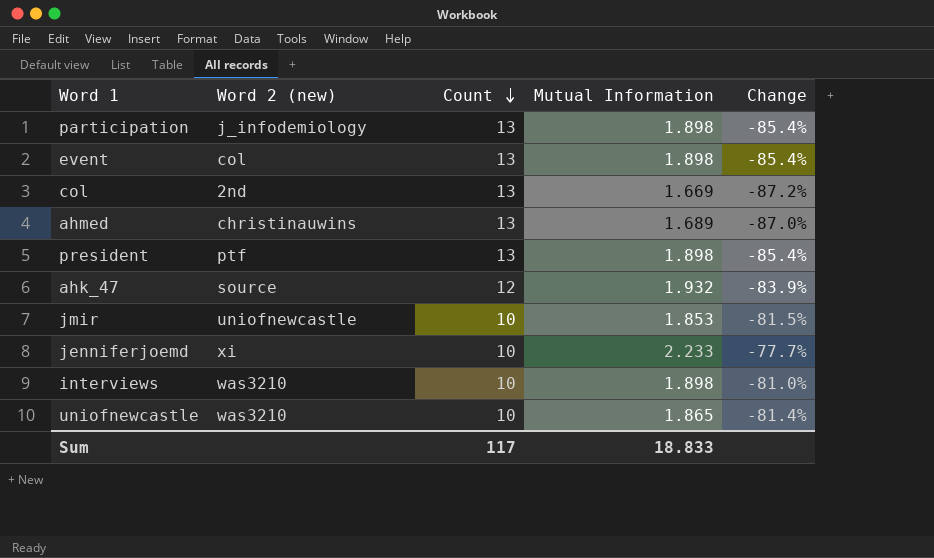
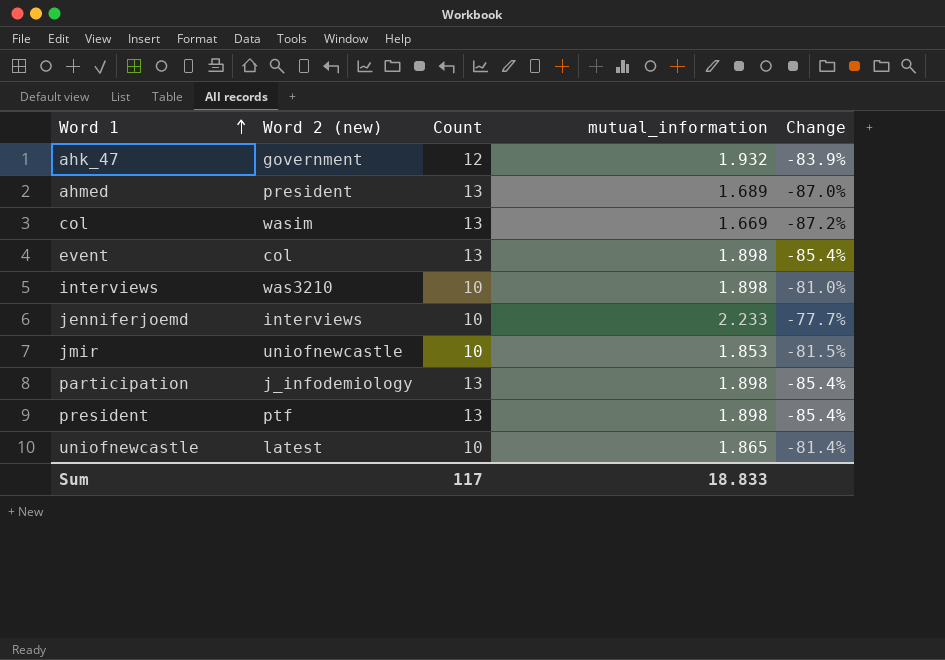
row order: Count descending -> Word 1 ascending
column name: Mutual Information -> mutual_information
ahk_47 | Word 2 (new): source -> government
ahmed | Word 2 (new): christinauwins -> president
col | Word 2 (new): 2nd -> wasim
jenniferjoemd | Word 2 (new): xi -> interviews
uniofnewcastle | Word 2 (new): was3210 -> latest

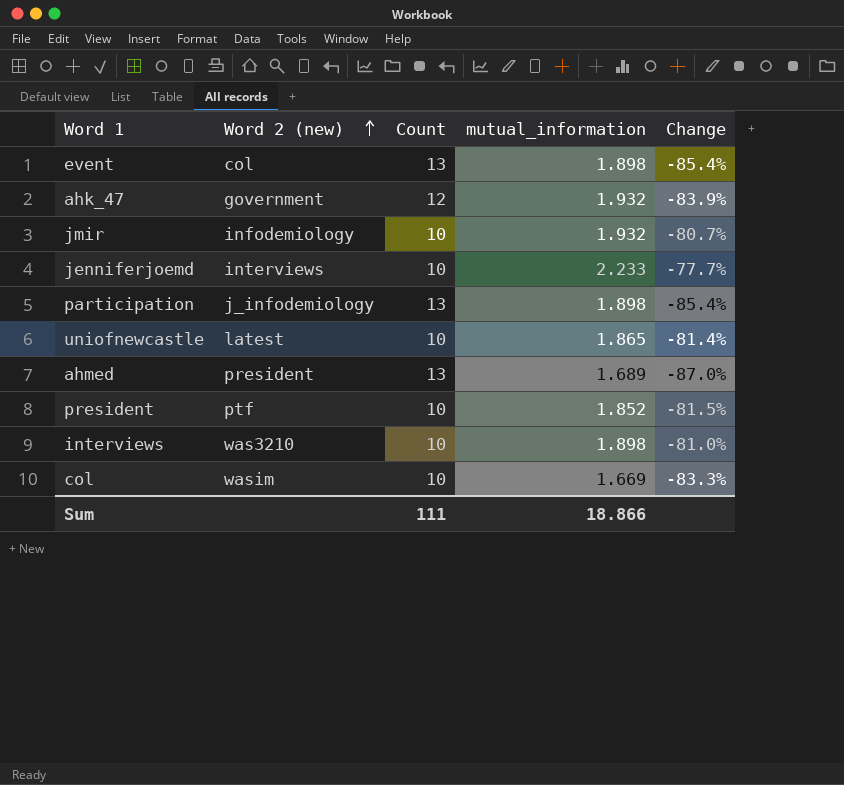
row order: Word 1 ascending -> Word 2 (new) ascending
jmir | Word 2 (new): uniofnewcastle -> infodemiology
jmir | mutual_information: 1.853 -> 1.932
jmir | Change: -81.5% -> -80.7%
president | Count: 13 -> 10
president | mutual_information: 1.898 -> 1.852
president | Change: -85.4% -> -81.5%
col | Count: 13 -> 10
col | Change: -87.2% -> -83.3%
Sum | Count: 117 -> 111
Sum | mutual_information: 18.833 -> 18.866

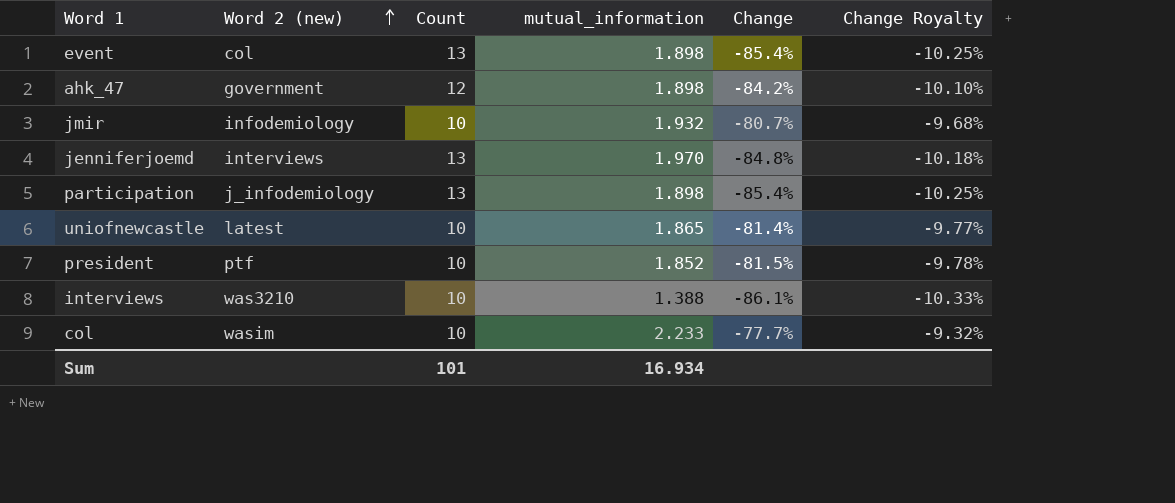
column Change Royalty | formula: none -> [Change] * 0.12
row ahmed: president | 13 | 1.689 | -87.0% -> none
ahk_47 | mutual_information: 1.932 -> 1.898
ahk_47 | Change: -83.9% -> -84.2%
jenniferjoemd | Count: 10 -> 13
jenniferjoemd | mutual_information: 2.233 -> 1.970
jenniferjoemd | Change: -77.7% -> -84.8%
interviews | mutual_information: 1.898 -> 1.388
interviews | Change: -81.0% -> -86.1%
col | mutual_information: 1.669 -> 2.233
col | Change: -83.3% -> -77.7%
Sum | Count: 111 -> 101
Sum | mutual_information: 18.866 -> 16.934

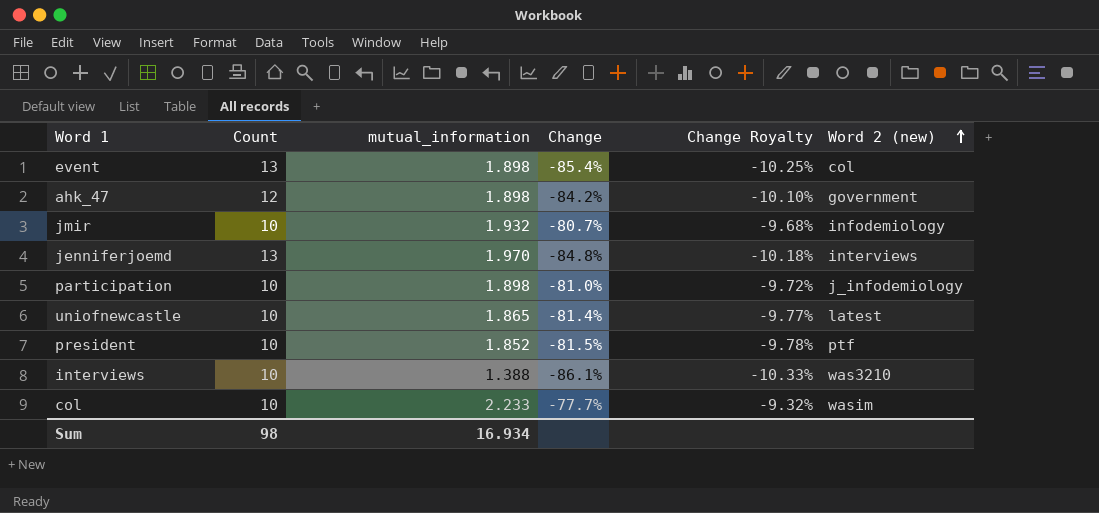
column Word 2 (new) | position: 2 -> 6
participation | Count: 13 -> 10
participation | Change: -85.4% -> -81.0%
participation | Change Royalty: -10.25% -> -9.72%
Sum | Count: 101 -> 98

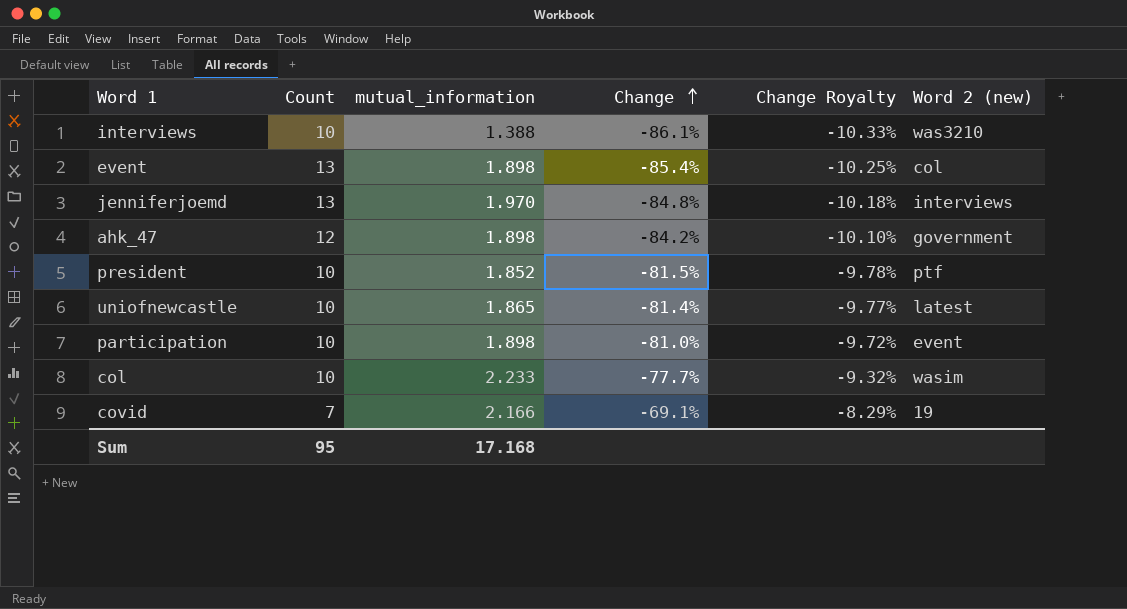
row order: Word 2 (new) ascending -> Change ascending
row jmir: 10 | 1.932 | -80.7% | -9.68% | infodemiology -> none
participation | Word 2 (new): j_infodemiology -> event
row covid: none -> 7 | 2.166 | -69.1% | -8.29% | 19
Sum | Count: 98 -> 95
Sum | mutual_information: 16.934 -> 17.168

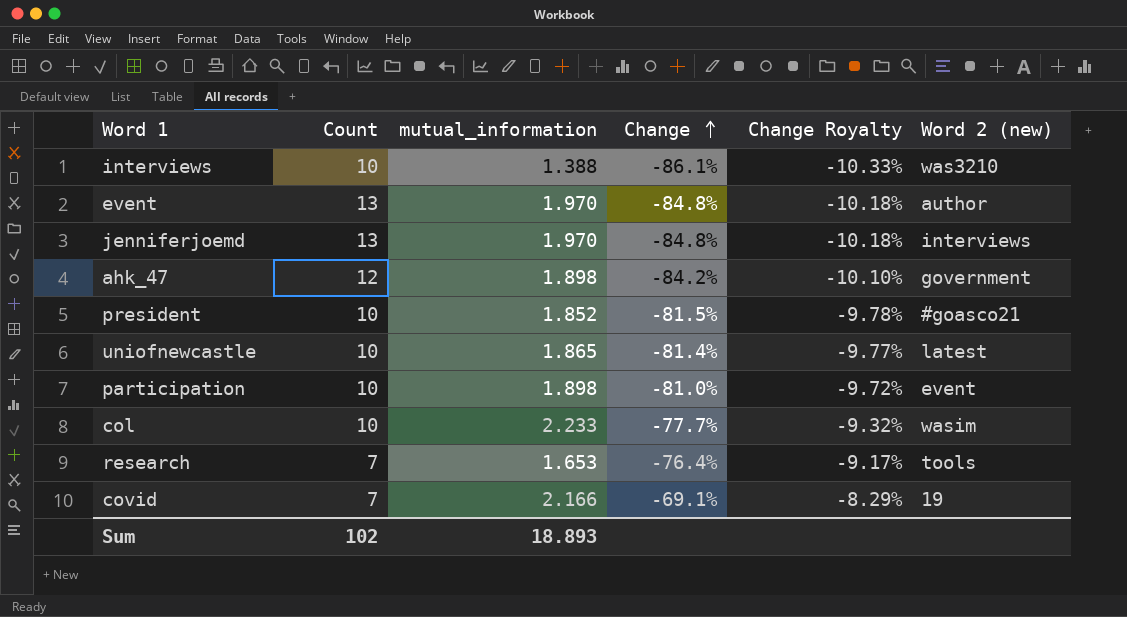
event | mutual_information: 1.898 -> 1.970
event | Change: -85.4% -> -84.8%
event | Change Royalty: -10.25% -> -10.18%
event | Word 2 (new): col -> author
president | Word 2 (new): ptf -> #goasco21
row research: none -> 7 | 1.653 | -76.4% | -9.17% | tools
Sum | Count: 95 -> 102
Sum | mutual_information: 17.168 -> 18.893

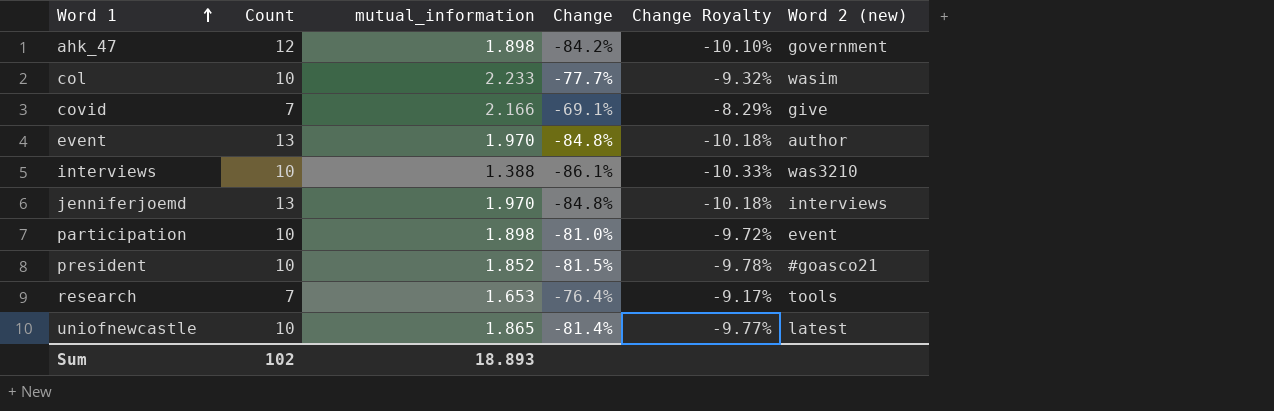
row order: Change ascending -> Word 1 ascending
covid | Word 2 (new): 19 -> give

